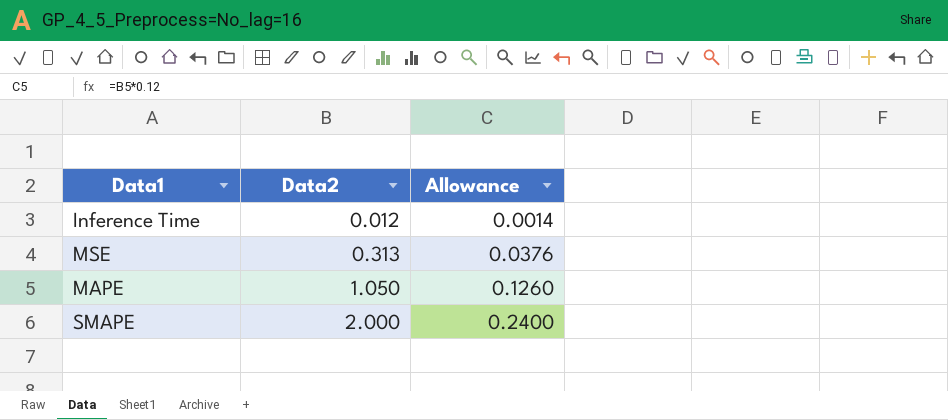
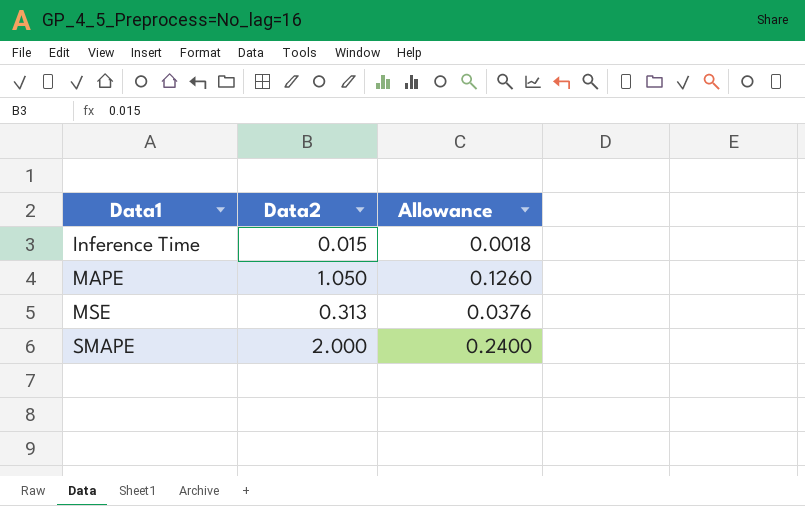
row order: Data2 ascending -> Data1 ascending
Inference Time | Data2: 0.012 -> 0.015
Inference Time | Allowance: 0.0014 -> 0.0018

